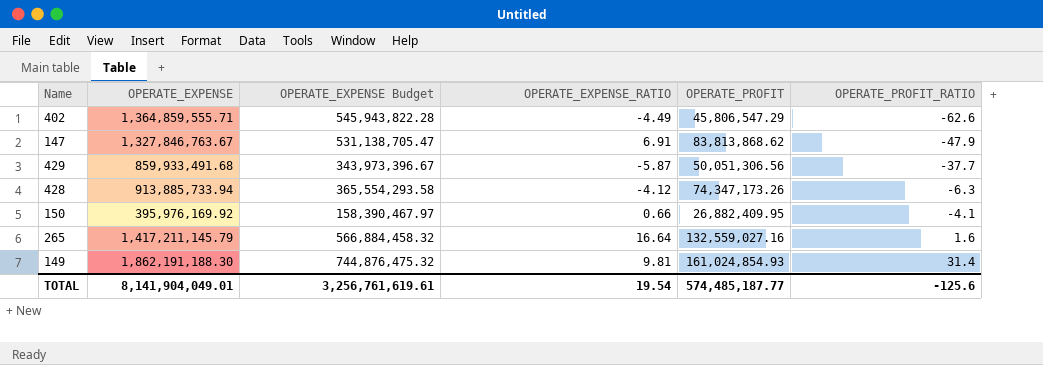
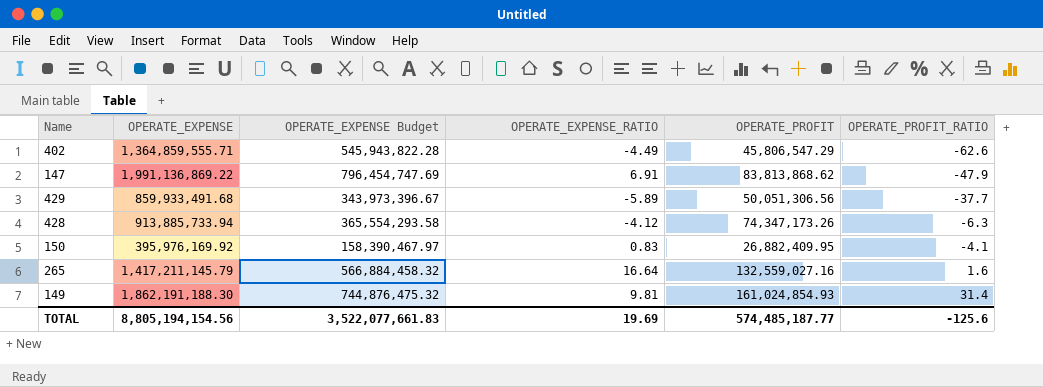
147 | OPERATE_EXPENSE: 1,327,846,763.67 -> 1,991,136,869.22
147 | OPERATE_EXPENSE Budget: 531,138,705.47 -> 796,454,747.69
429 | OPERATE_EXPENSE_RATIO: -5.87 -> -5.89
150 | OPERATE_EXPENSE_RATIO: 0.66 -> 0.83
TOTAL | OPERATE_EXPENSE: 8,141,904,049.01 -> 8,805,194,154.56
TOTAL | OPERATE_EXPENSE Budget: 3,256,761,619.61 -> 3,522,077,661.83
TOTAL | OPERATE_EXPENSE_RATIO: 19.54 -> 19.69

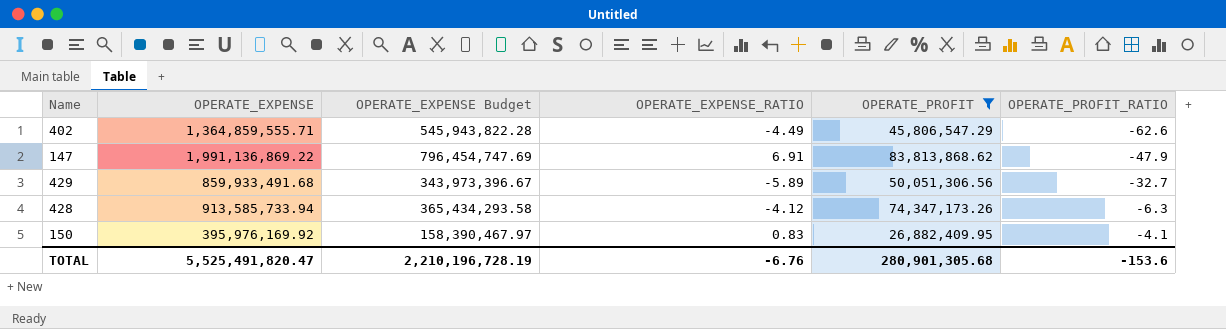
filter: none -> OPERATE_PROFIT <= 83,813,868.62
429 | OPERATE_PROFIT_RATIO: -37.7 -> -32.7
428 | OPERATE_EXPENSE: 913,885,733.94 -> 913,585,733.94
428 | OPERATE_EXPENSE Budget: 365,554,293.58 -> 365,434,293.58
TOTAL | OPERATE_EXPENSE: 8,805,194,154.56 -> 5,525,491,820.47
TOTAL | OPERATE_EXPENSE Budget: 3,522,077,661.83 -> 2,210,196,728.19
TOTAL | OPERATE_EXPENSE_RATIO: 19.69 -> -6.76
TOTAL | OPERATE_PROFIT: 574,485,187.77 -> 280,901,305.68
TOTAL | OPERATE_PROFIT_RATIO: -125.6 -> -153.6

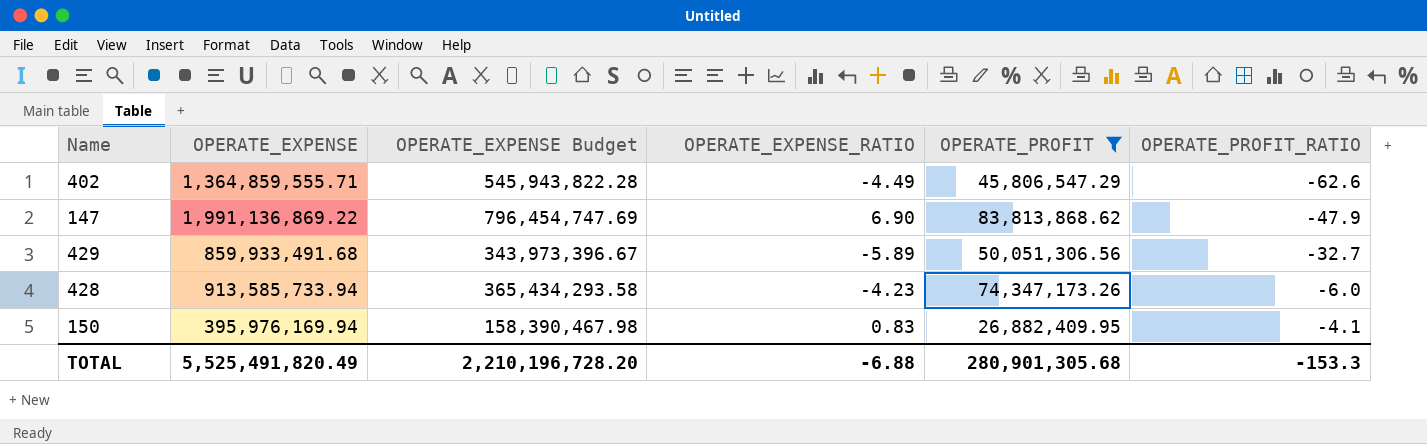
147 | OPERATE_EXPENSE_RATIO: 6.91 -> 6.90
428 | OPERATE_EXPENSE_RATIO: -4.12 -> -4.23
428 | OPERATE_PROFIT_RATIO: -6.3 -> -6.0
150 | OPERATE_EXPENSE: 395,976,169.92 -> 395,976,169.94
150 | OPERATE_EXPENSE Budget: 158,390,467.97 -> 158,390,467.98
TOTAL | OPERATE_EXPENSE: 5,525,491,820.47 -> 5,525,491,820.49
TOTAL | OPERATE_EXPENSE Budget: 2,210,196,728.19 -> 2,210,196,728.20
TOTAL | OPERATE_EXPENSE_RATIO: -6.76 -> -6.88
TOTAL | OPERATE_PROFIT_RATIO: -153.6 -> -153.3

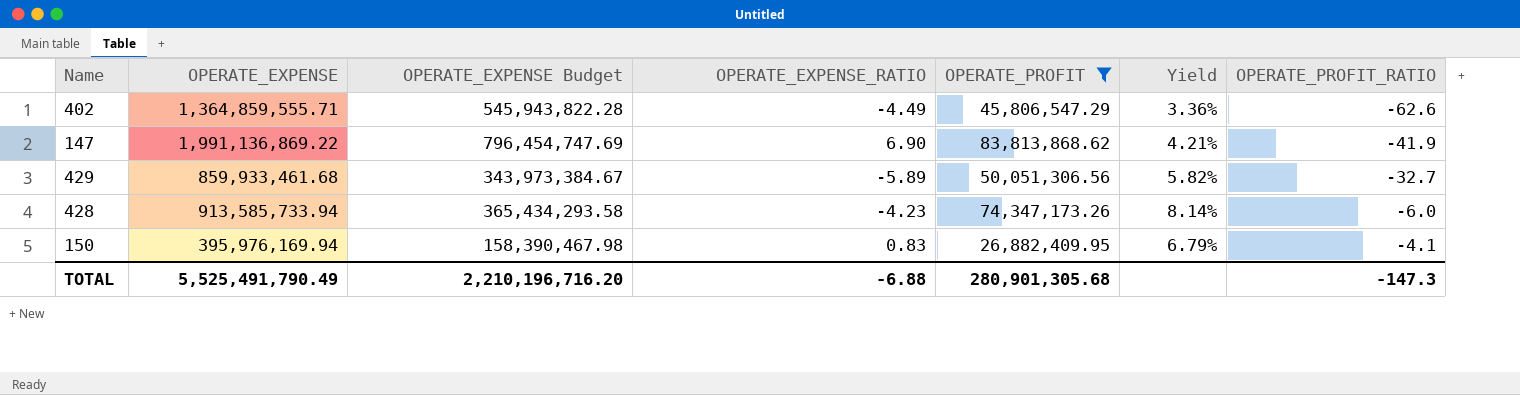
column Yield | formula: none -> [OPERATE_PROFIT] / [OPERATE_EXPENSE]
147 | OPERATE_PROFIT_RATIO: -47.9 -> -41.9
429 | OPERATE_EXPENSE: 859,933,491.68 -> 859,933,461.68
429 | OPERATE_EXPENSE Budget: 343,973,396.67 -> 343,973,384.67
TOTAL | OPERATE_EXPENSE: 5,525,491,820.49 -> 5,525,491,790.49
TOTAL | OPERATE_EXPENSE Budget: 2,210,196,728.20 -> 2,210,196,716.20
TOTAL | OPERATE_PROFIT_RATIO: -153.3 -> -147.3

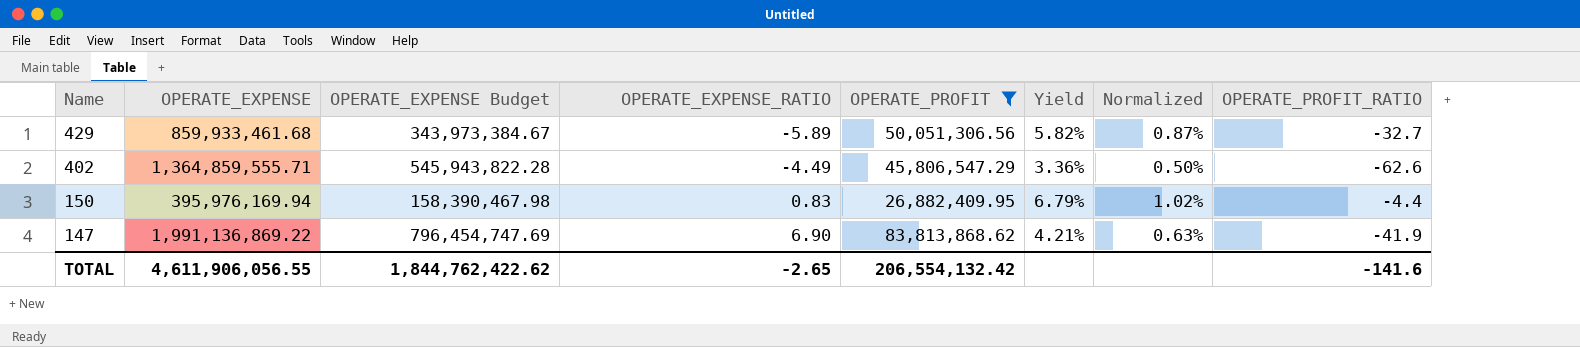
row order: OPERATE_PROFIT_RATIO ascending -> Name descending
column Normalized | formula: none -> [Yield] * 0.15
row 428: 913,585,733.94 | 365,434,293.58 | -4.23 | 74,347,173.26 | 8.14% | -6.0 -> none
150 | OPERATE_PROFIT_RATIO: -4.1 -> -4.4
TOTAL | OPERATE_EXPENSE: 5,525,491,790.49 -> 4,611,906,056.55
TOTAL | OPERATE_EXPENSE Budget: 2,210,196,716.20 -> 1,844,762,422.62
TOTAL | OPERATE_EXPENSE_RATIO: -6.88 -> -2.65
TOTAL | OPERATE_PROFIT: 280,901,305.68 -> 206,554,132.42
TOTAL | OPERATE_PROFIT_RATIO: -147.3 -> -141.6

